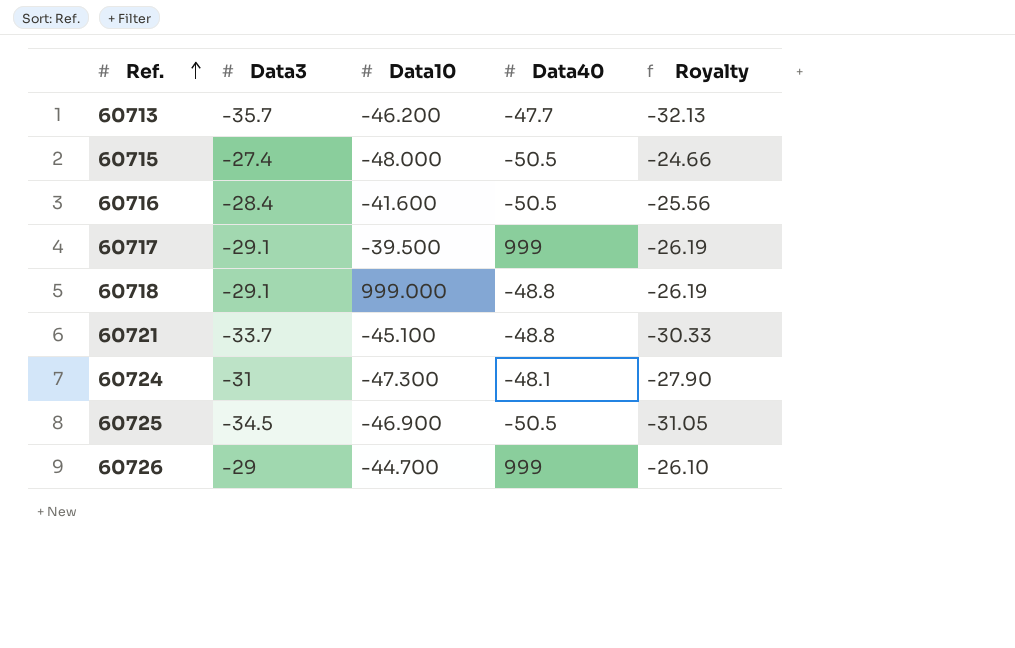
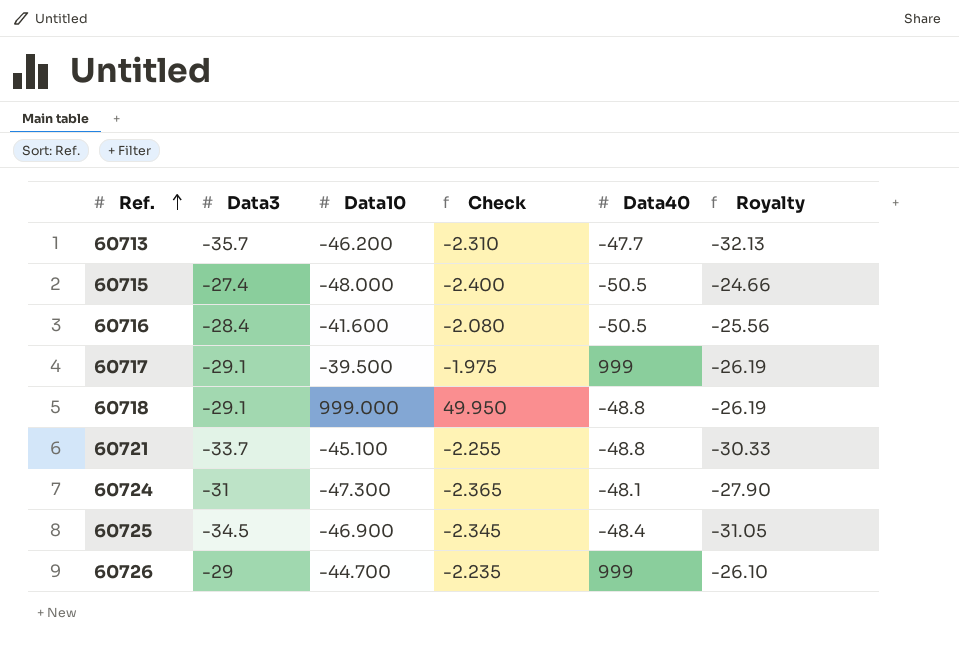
column Check | formula: none -> [Data10] * 0.05
60725 | Data40: -50.5 -> -48.4

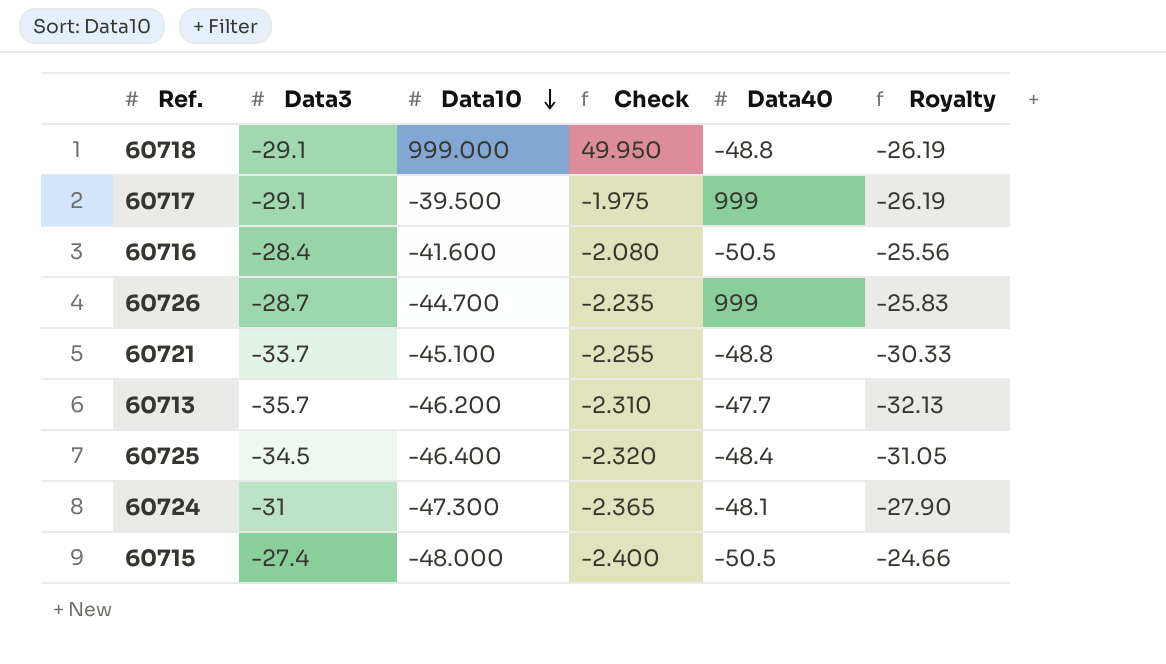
row order: Ref. ascending -> Data10 descending
60726 | Data3: -29 -> -28.7
60726 | Royalty: -26.10 -> -25.83
60725 | Data10: -46.900 -> -46.400
60725 | Check: -2.345 -> -2.320

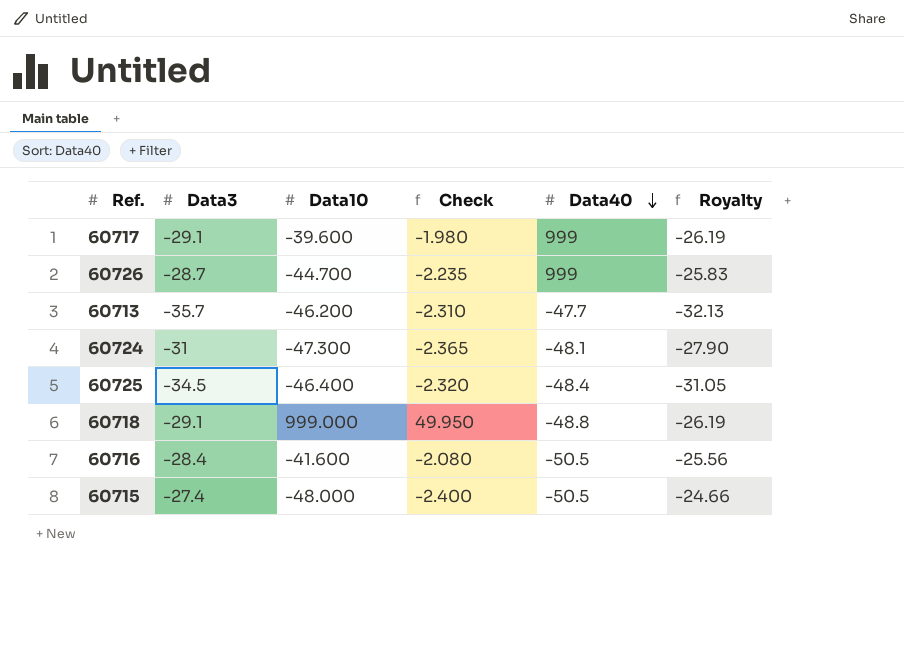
row order: Data10 descending -> Data40 descending
row 60721: -33.7 | -45.100 | -2.255 | -48.8 | -30.33 -> none
60717 | Data10: -39.500 -> -39.600
60717 | Check: -1.975 -> -1.980

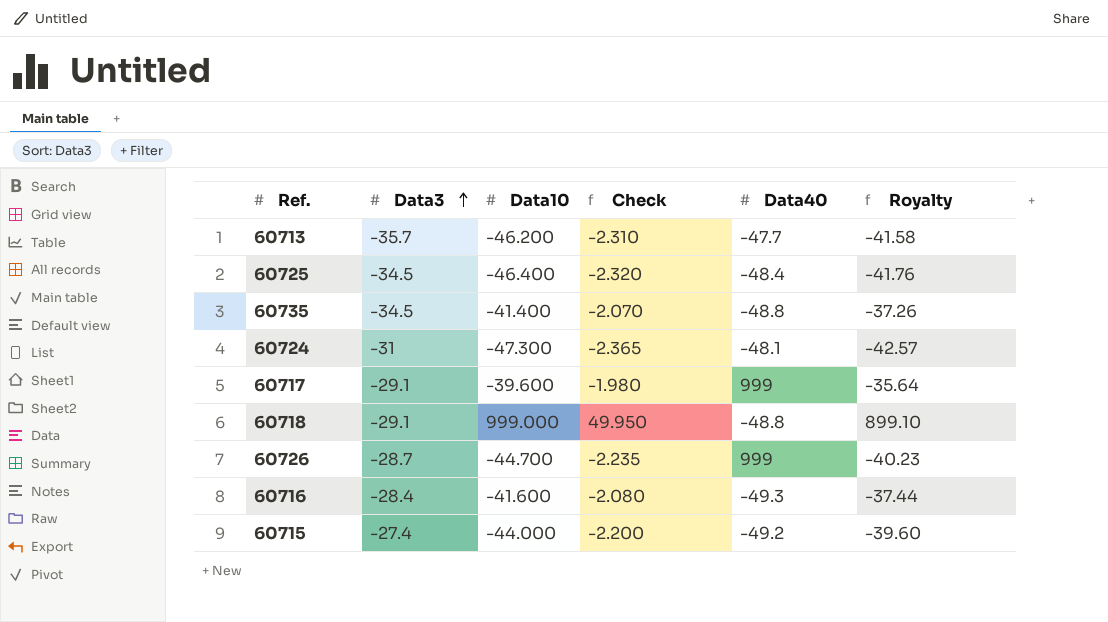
row order: Data40 descending -> Data3 ascending
column Royalty | formula: [Data3] * 0.9 -> [Data10] * 0.9
row 60735: none -> -34.5 | -41.400 | -2.070 | -48.8 | -37.26
60716 | Data40: -50.5 -> -49.3
60715 | Data10: -48.000 -> -44.000
60715 | Check: -2.400 -> -2.200
60715 | Data40: -50.5 -> -49.2

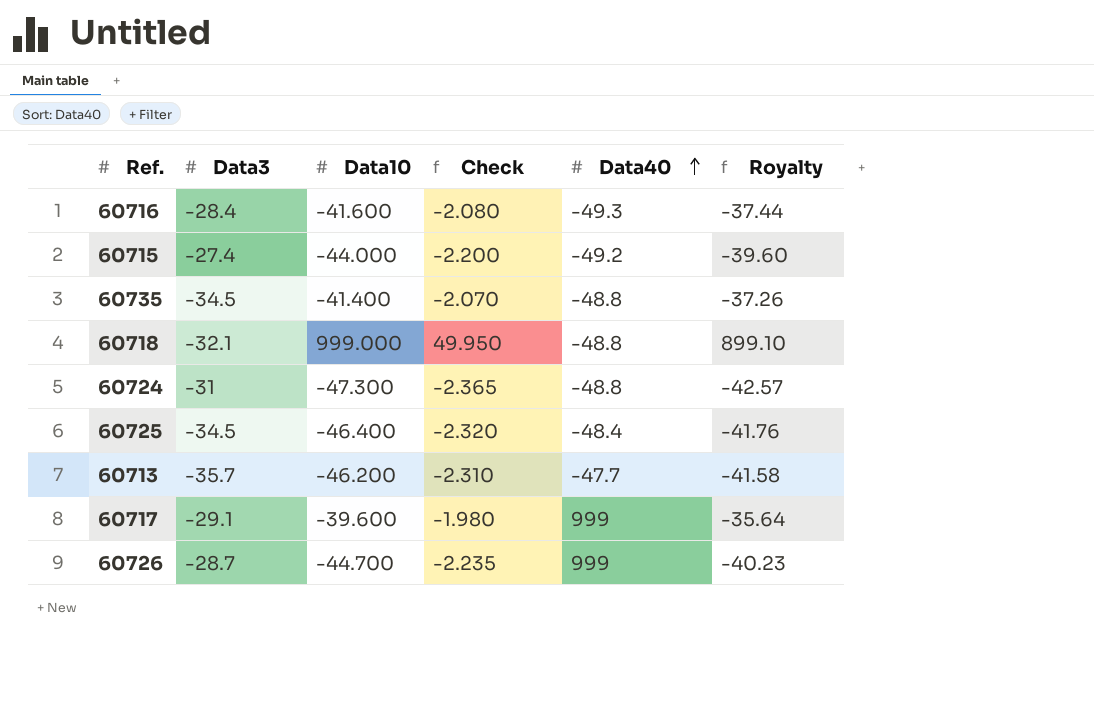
row order: Data3 ascending -> Data40 ascending
60718 | Data3: -29.1 -> -32.1
60724 | Data40: -48.1 -> -48.8

